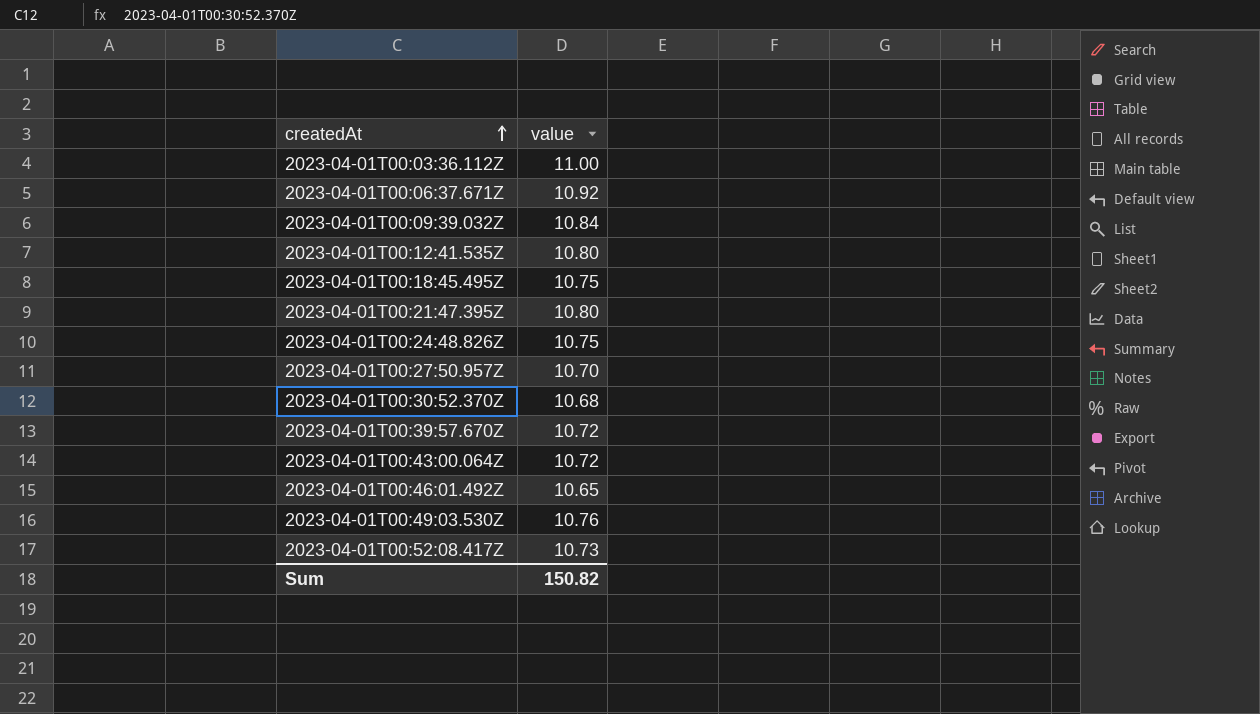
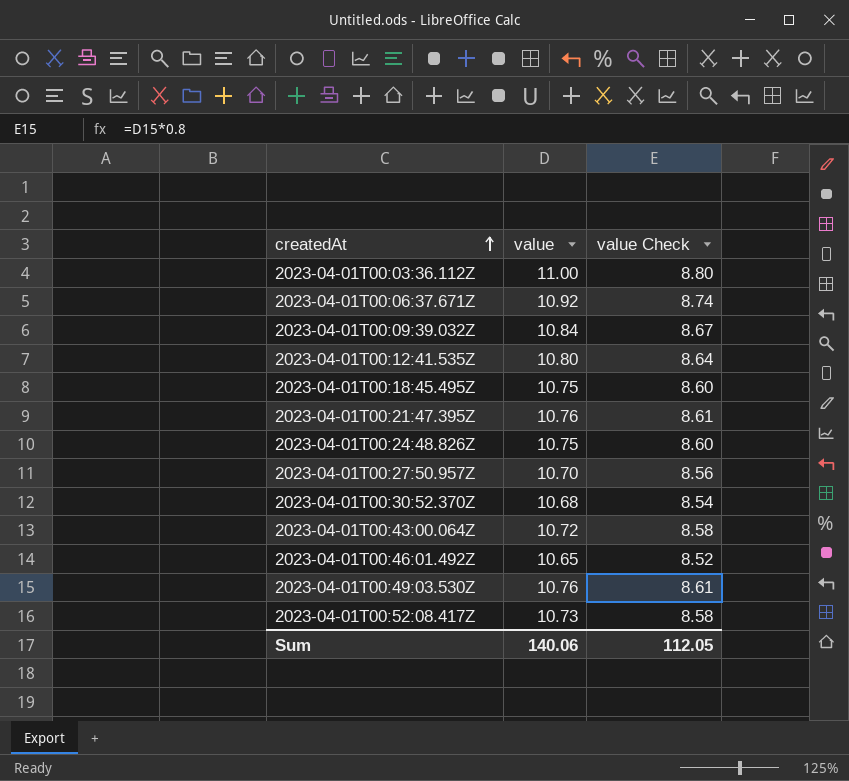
column value Check | formula: none -> [value] * 0.8
row 2023-04-01T00:39:57.670Z: 10.72 -> none
2023-04-01T00:21:47.395Z | value: 10.80 -> 10.76
Sum | value: 150.82 -> 140.06

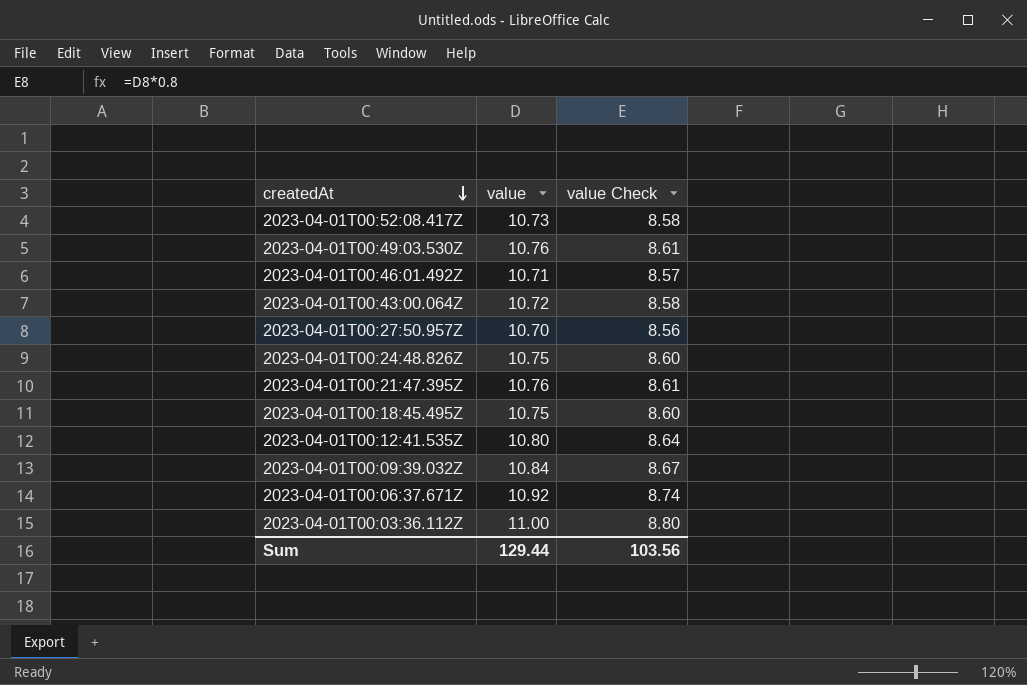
row order: createdAt ascending -> createdAt descending
row 2023-04-01T00:30:52.370Z: 10.68 | 8.54 -> none
2023-04-01T00:46:01.492Z | value: 10.65 -> 10.71
2023-04-01T00:46:01.492Z | value Check: 8.52 -> 8.57
Sum | value: 140.06 -> 129.44
Sum | value Check: 112.05 -> 103.56

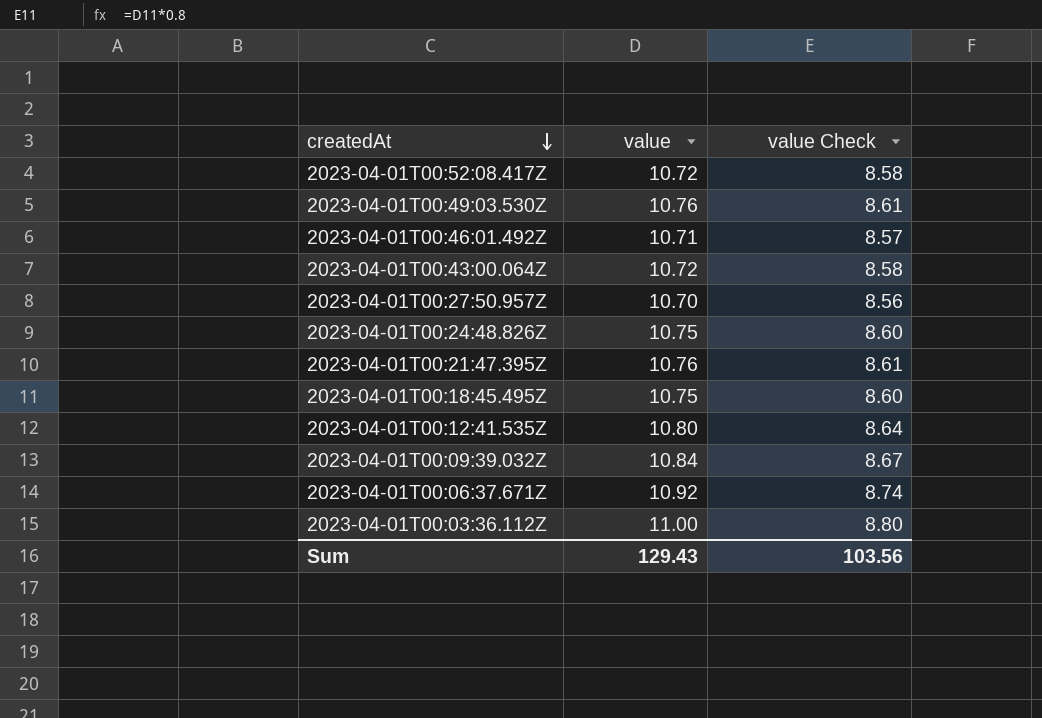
2023-04-01T00:52:08.417Z | value: 10.73 -> 10.72
Sum | value: 129.44 -> 129.43

